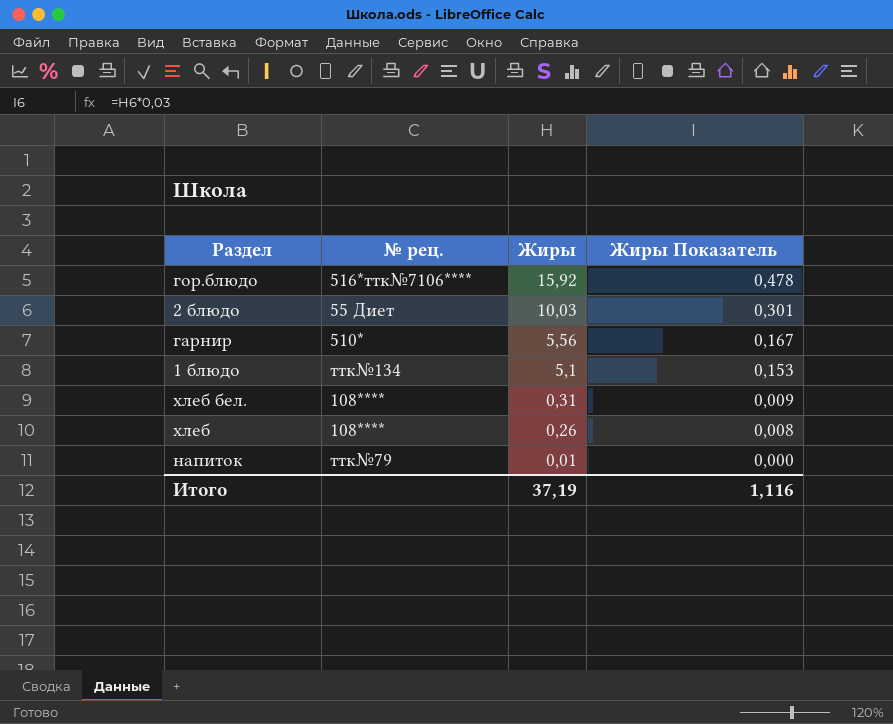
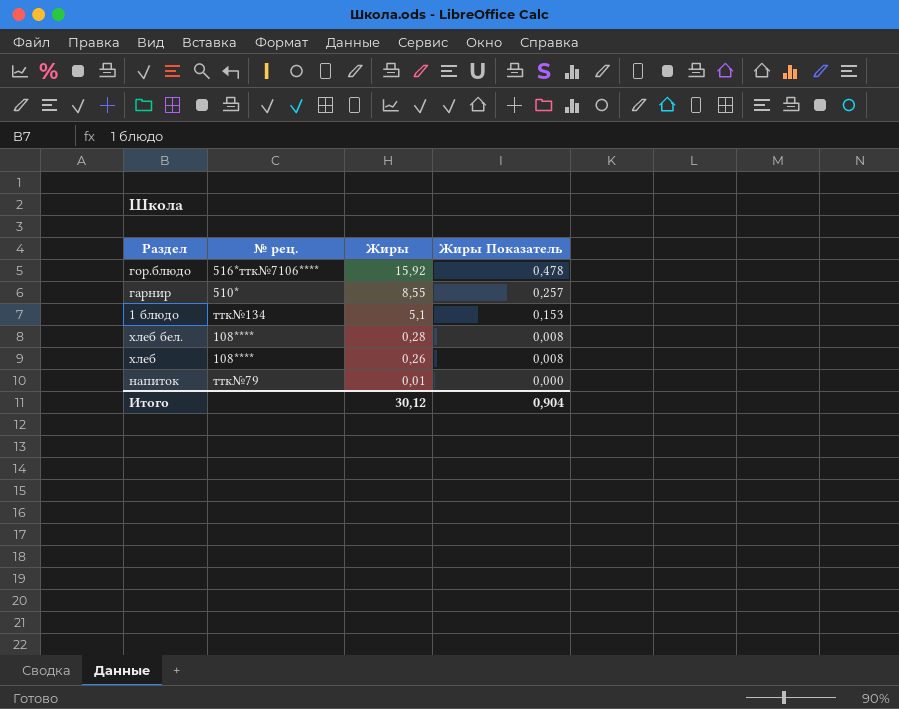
row 2 блюдо: 55 Диет | 10,03 | 0,301 -> none
гарнир | Жиры: 5,56 -> 8,55
гарнир | Жиры Показатель: 0,167 -> 0,257
хлеб бел. | Жиры: 0,31 -> 0,28
хлеб бел. | Жиры Показатель: 0,009 -> 0,008
Итого | Жиры: 37,19 -> 30,12
Итого | Жиры Показатель: 1,116 -> 0,904

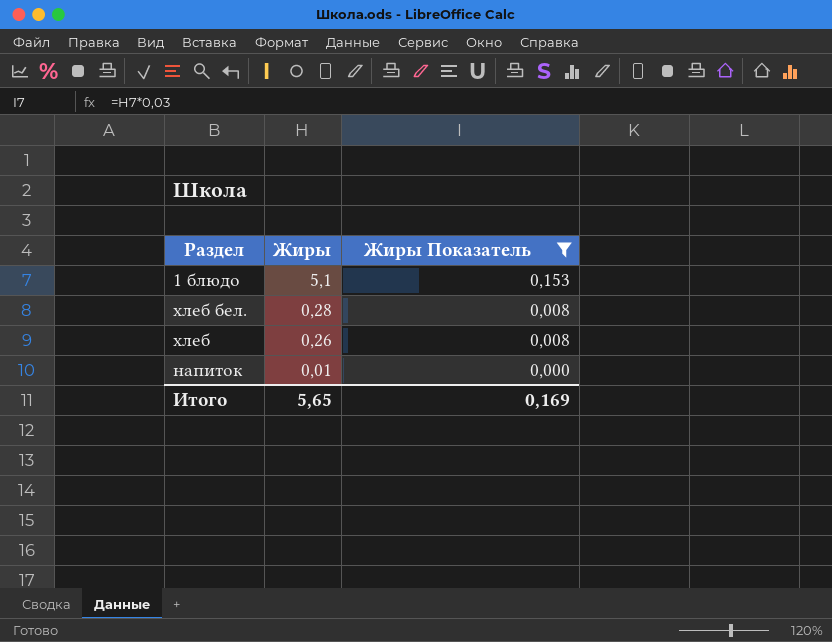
filter: none -> Жиры Показатель <= 0,153
column № рец. | position: 2 -> none
Итого | Жиры: 30,12 -> 5,65
Итого | Жиры Показатель: 0,904 -> 0,169

